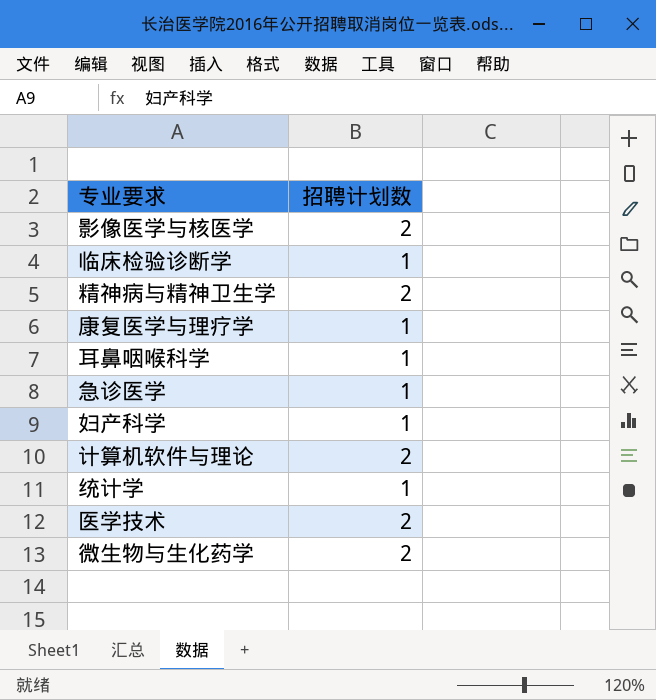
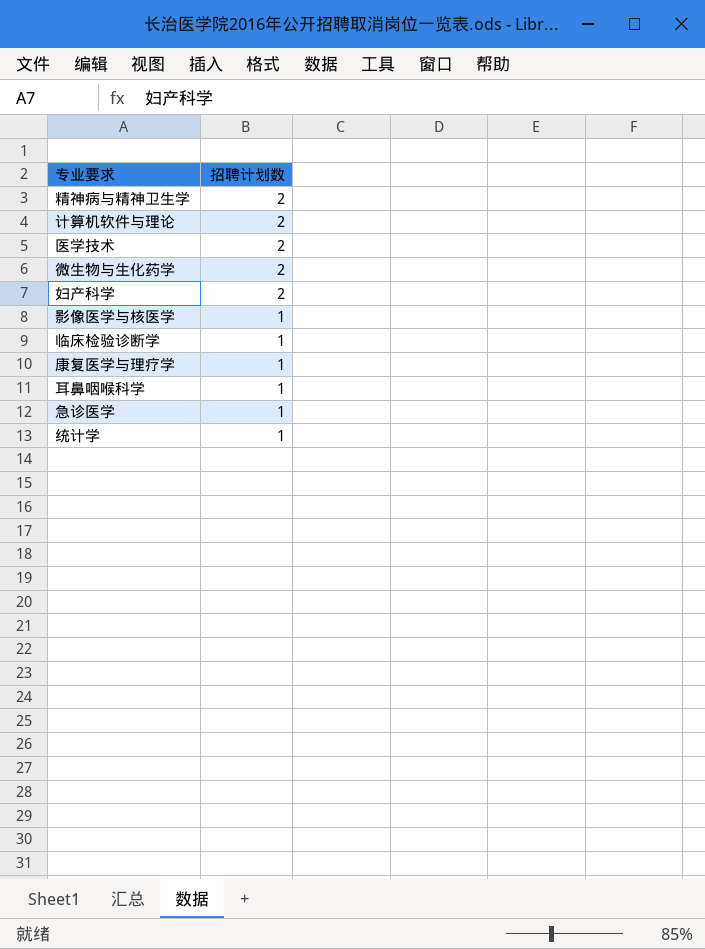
row order: none -> 招聘计划数 descending
妇产科学 | 招聘计划数: 1 -> 2
影像医学与核医学 | 招聘计划数: 2 -> 1

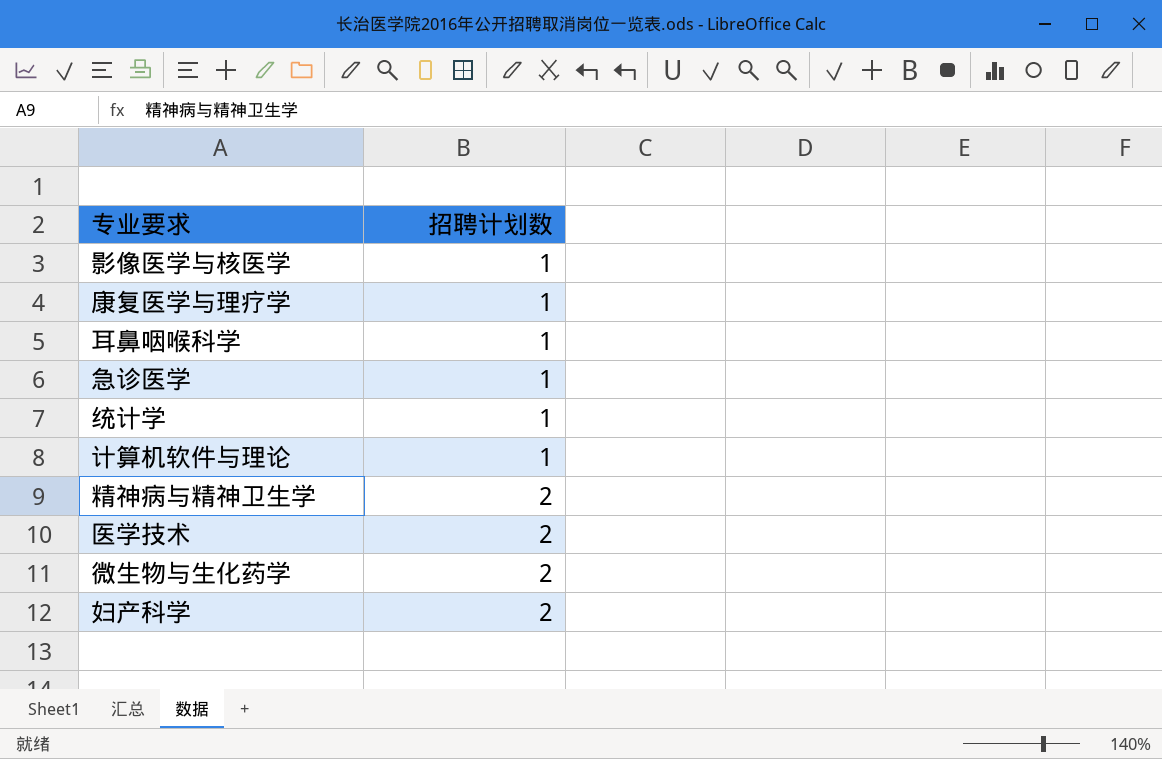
row order: 招聘计划数 descending -> 招聘计划数 ascending
row 临床检验诊断学: 1 -> none
计算机软件与理论 | 招聘计划数: 2 -> 1

